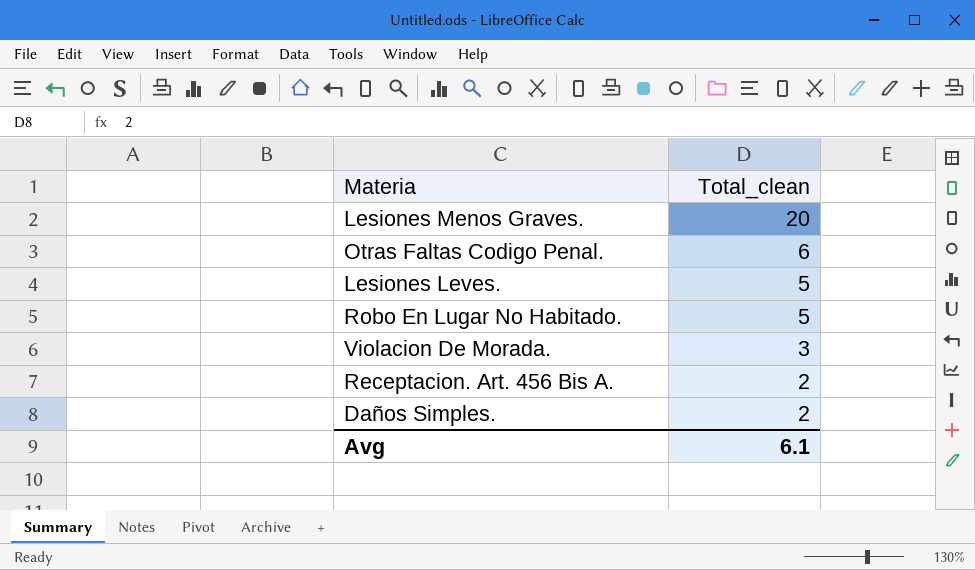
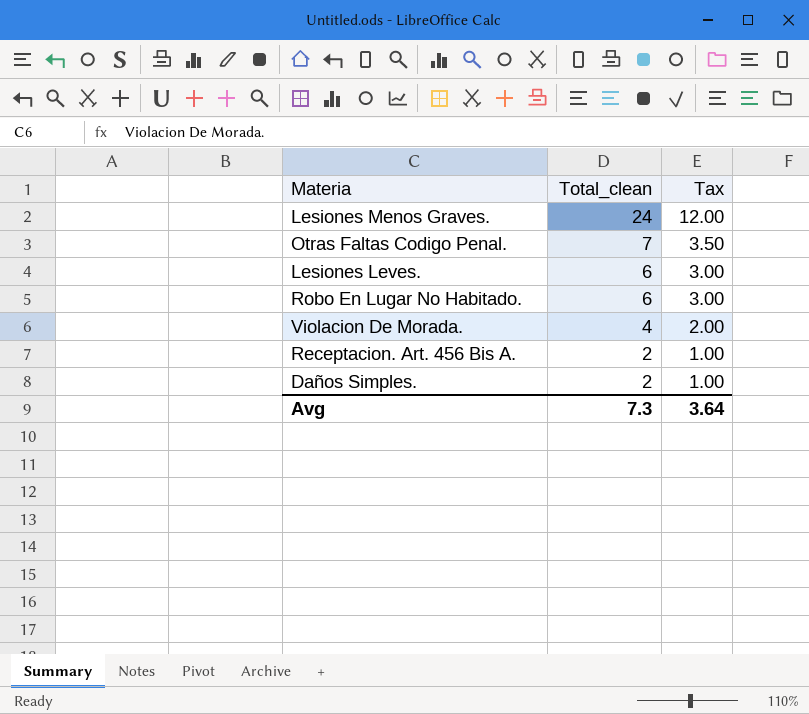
column Tax | formula: none -> [Total_clean] * 0.5
Lesiones Menos Graves. | Total_clean: 20 -> 24
Otras Faltas Codigo Penal. | Total_clean: 6 -> 7
Lesiones Leves. | Total_clean: 5 -> 6
Robo En Lugar No Habitado. | Total_clean: 5 -> 6
Violacion De Morada. | Total_clean: 3 -> 4
Avg | Total_clean: 6.1 -> 7.3

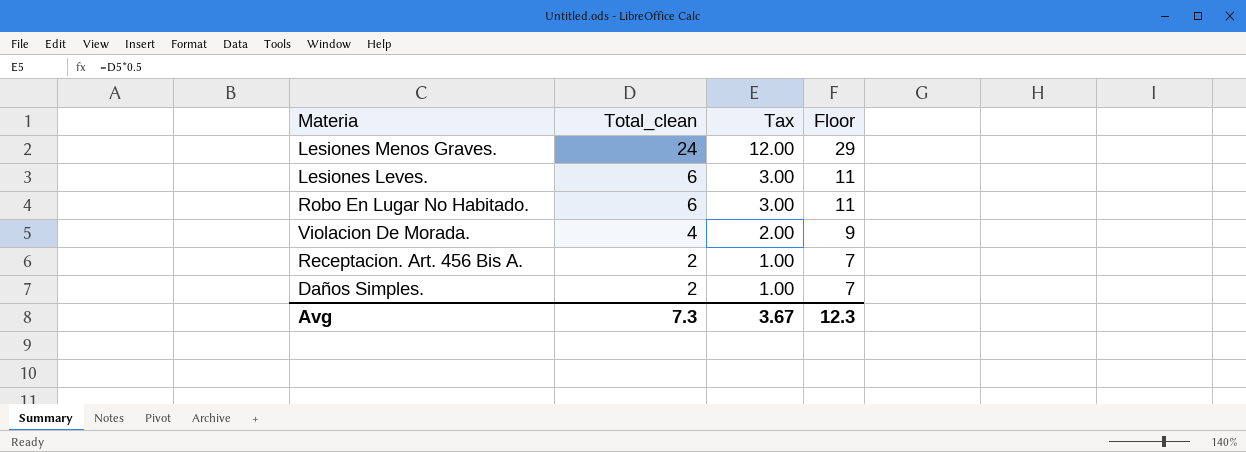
column Floor | formula: none -> [Total_clean] + 5
row Otras Faltas Codigo Penal.: 7 | 3.50 -> none
Avg | Tax: 3.64 -> 3.67

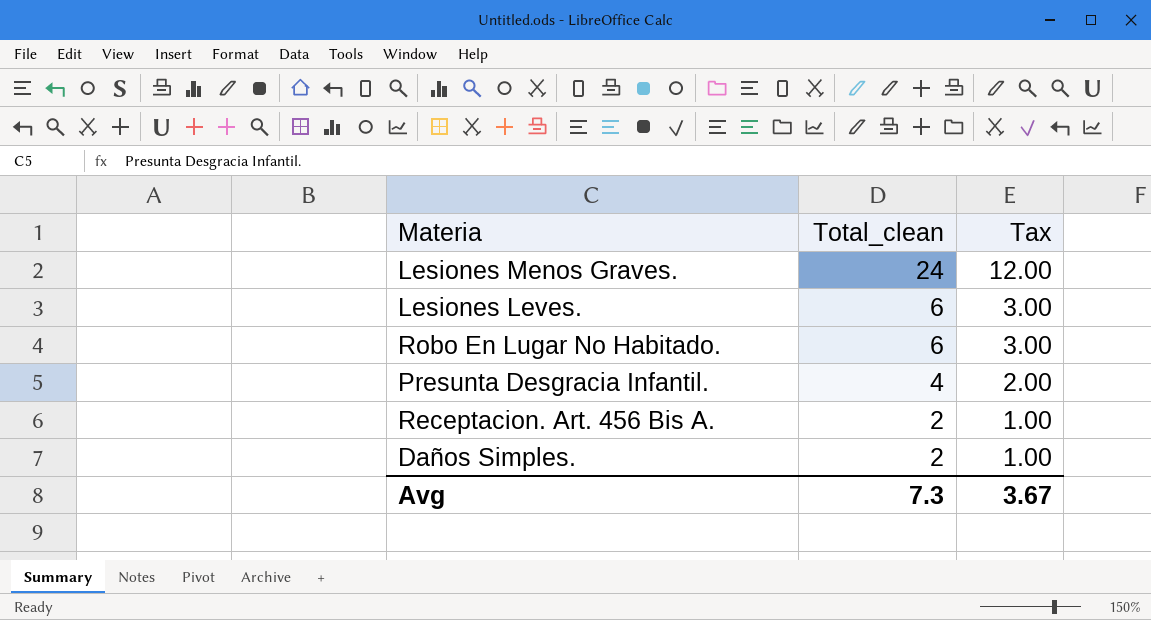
column Floor | formula: [Total_clean] + 5 -> none
row Violacion De Morada.: 4 | 2.00 | 9 -> none
row Presunta Desgracia Infantil.: none -> 4 | 2.00

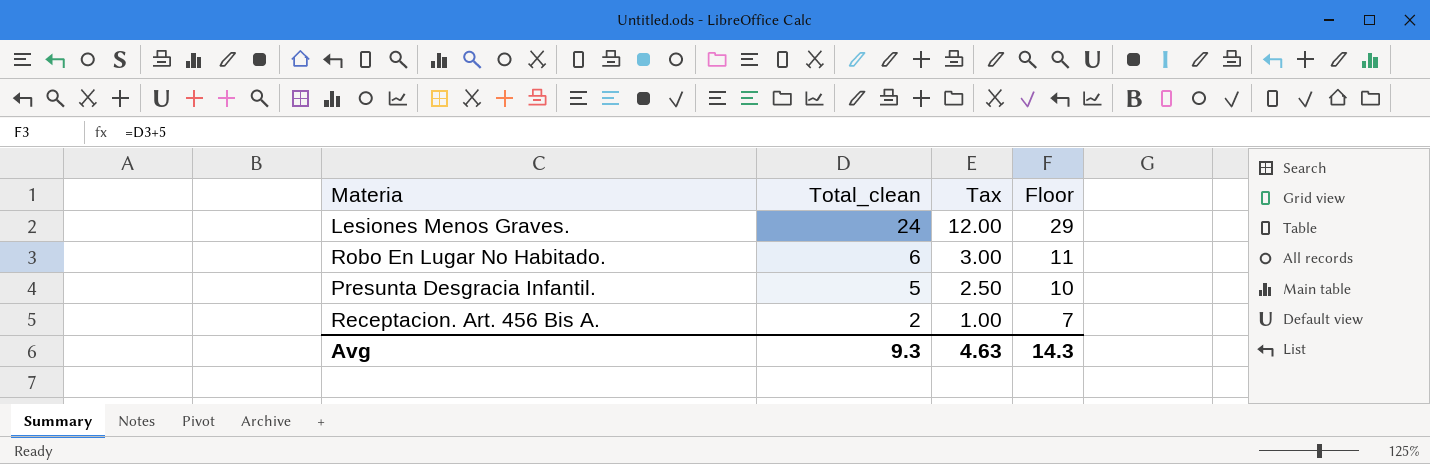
column Floor | formula: none -> [Total_clean] + 5
row Lesiones Leves.: 6 | 3.00 -> none
row Daños Simples.: 2 | 1.00 -> none
Presunta Desgracia Infantil. | Total_clean: 4 -> 5
Presunta Desgracia Infantil. | Tax: 2.00 -> 2.50
Avg | Total_clean: 7.3 -> 9.3
Avg | Tax: 3.67 -> 4.63

